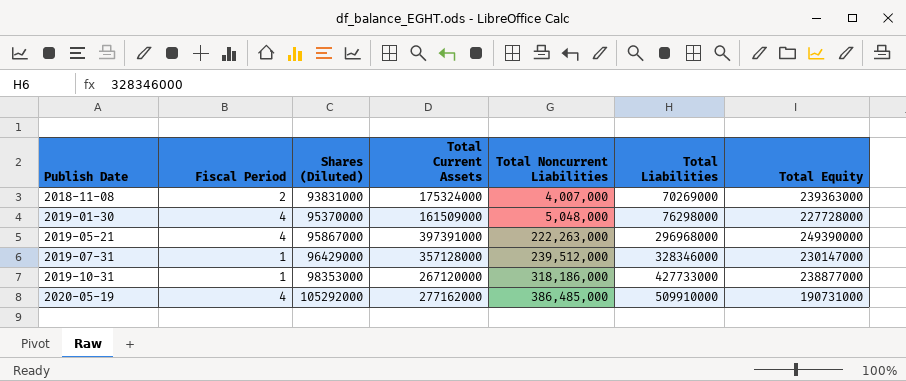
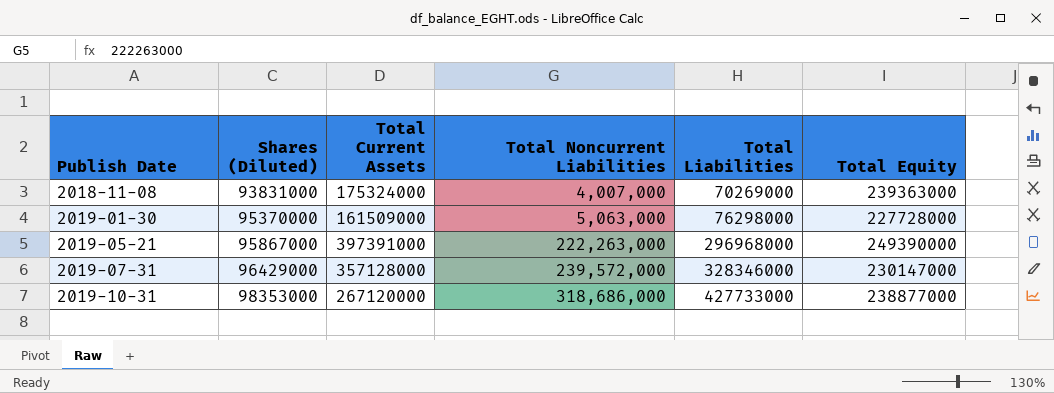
column Fiscal Period | position: 2 -> none
row 2020-05-19: 4 | 105292000 | 277162000 | 386,485,000 | 509910000 | 190731000 -> none
2019-01-30 | Total Noncurrent Liabilities: 5,048,000 -> 5,063,000
2019-07-31 | Total Noncurrent Liabilities: 239,512,000 -> 239,572,000
2019-10-31 | Total Noncurrent Liabilities: 318,186,000 -> 318,686,000

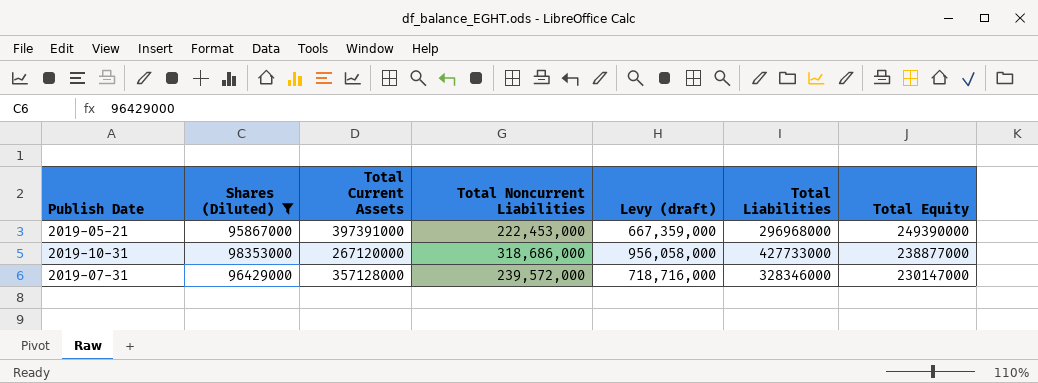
filter: none -> Shares (Diluted) >= 95867000
row order: Publish Date ascending -> Total Equity descending
column Levy (draft) | formula: none -> [Total Noncurrent Liabilities] * 3
2019-05-21 | Total Noncurrent Liabilities: 222,263,000 -> 222,453,000

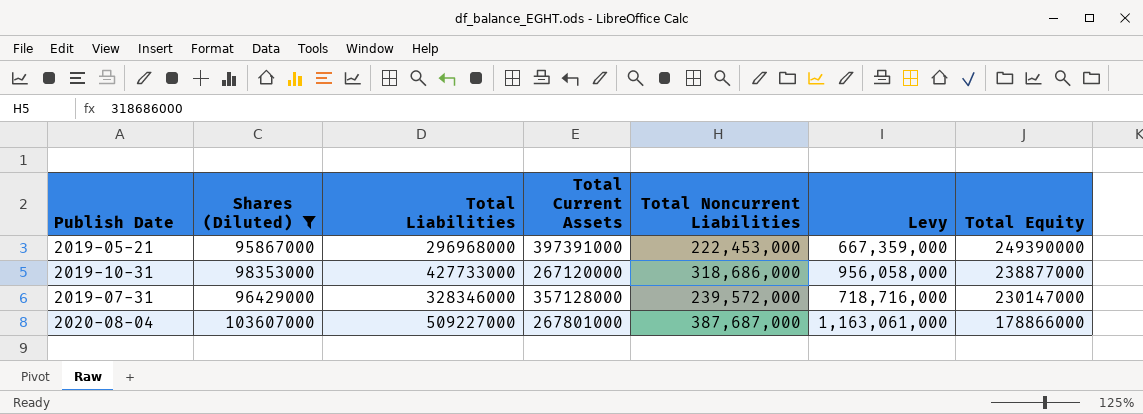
column Total Liabilities | position: 6 -> 3
column name: Levy (draft) -> Levy
row 2020-08-04: none -> 103607000 | 509227000 | 267801000 | 387,687,000 | 1,163,061,000 | 178866000

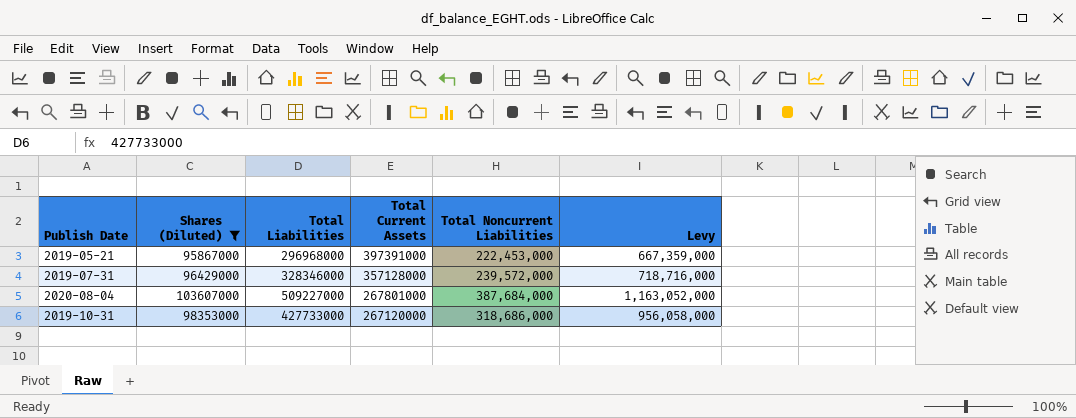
row order: Total Equity descending -> Total Current Assets descending
column Total Equity | position: 7 -> none
2020-08-04 | Total Noncurrent Liabilities: 387,687,000 -> 387,684,000
2020-08-04 | Levy: 1,163,061,000 -> 1,163,052,000

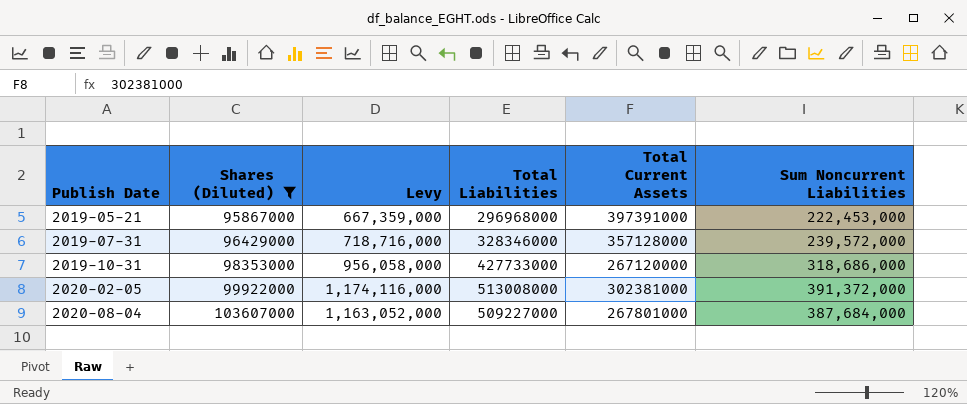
row order: Total Current Assets descending -> Publish Date ascending
column Levy | position: 6 -> 3
column name: Total Noncurrent Liabilities -> Sum Noncurrent Liabilities
row 2020-02-05: none -> 99922000 | 1,174,116,000 | 513008000 | 302381000 | 391,372,000

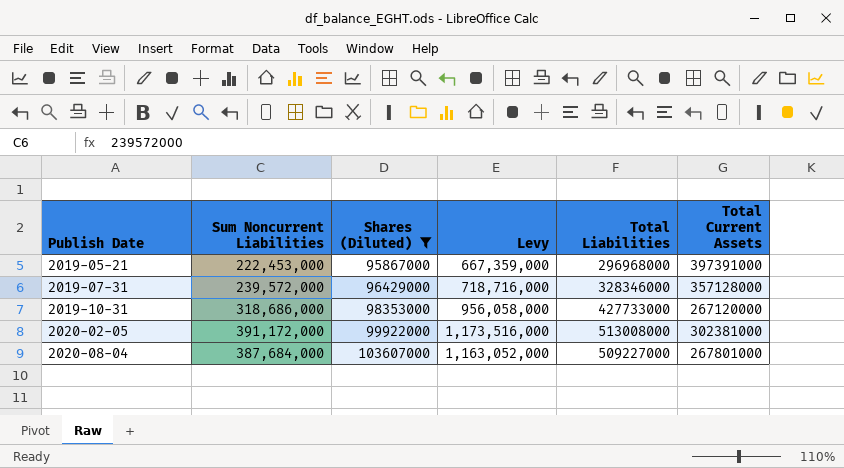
column Sum Noncurrent Liabilities | position: 6 -> 2
2020-02-05 | Sum Noncurrent Liabilities: 391,372,000 -> 391,172,000
2020-02-05 | Levy: 1,174,116,000 -> 1,173,516,000

